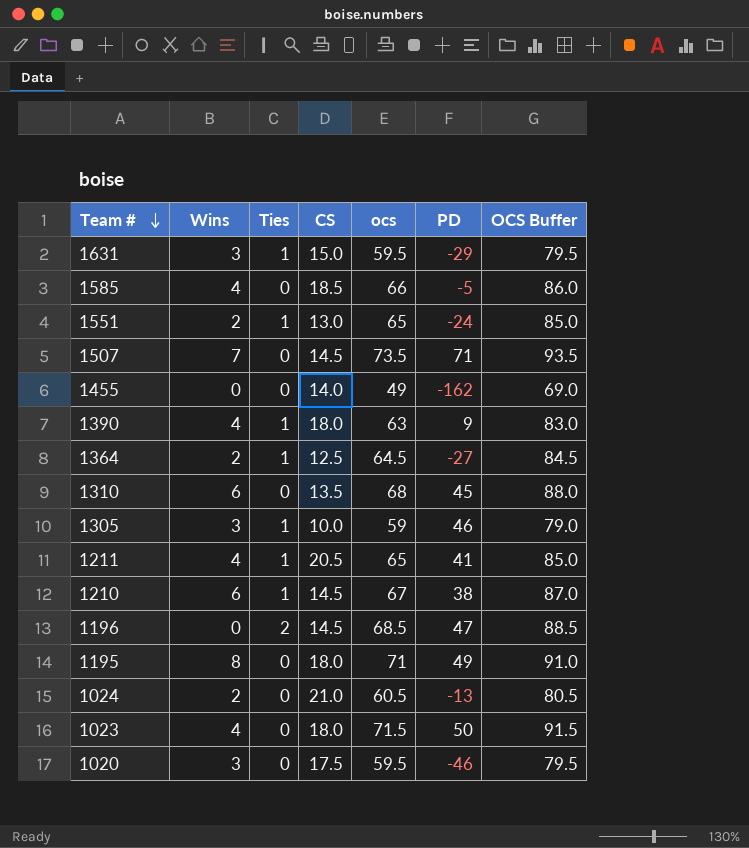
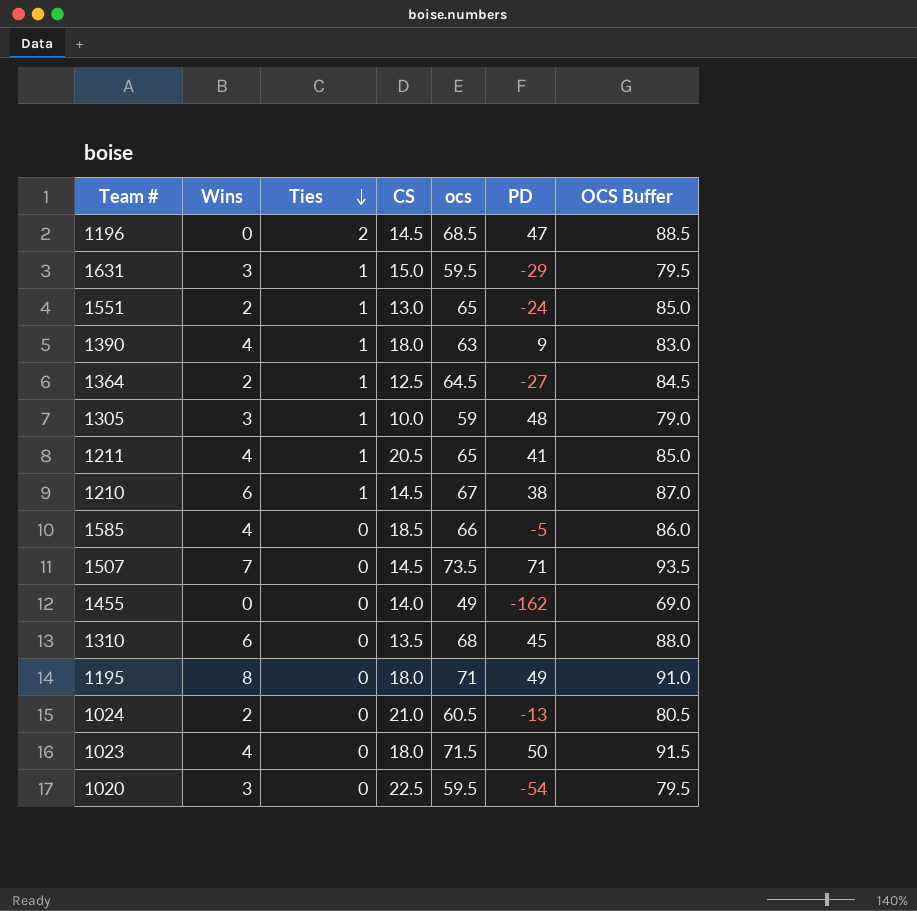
row order: Team # descending -> Ties descending
1305 | PD: 46 -> 48
1020 | CS: 17.5 -> 22.5
1020 | PD: -46 -> -54

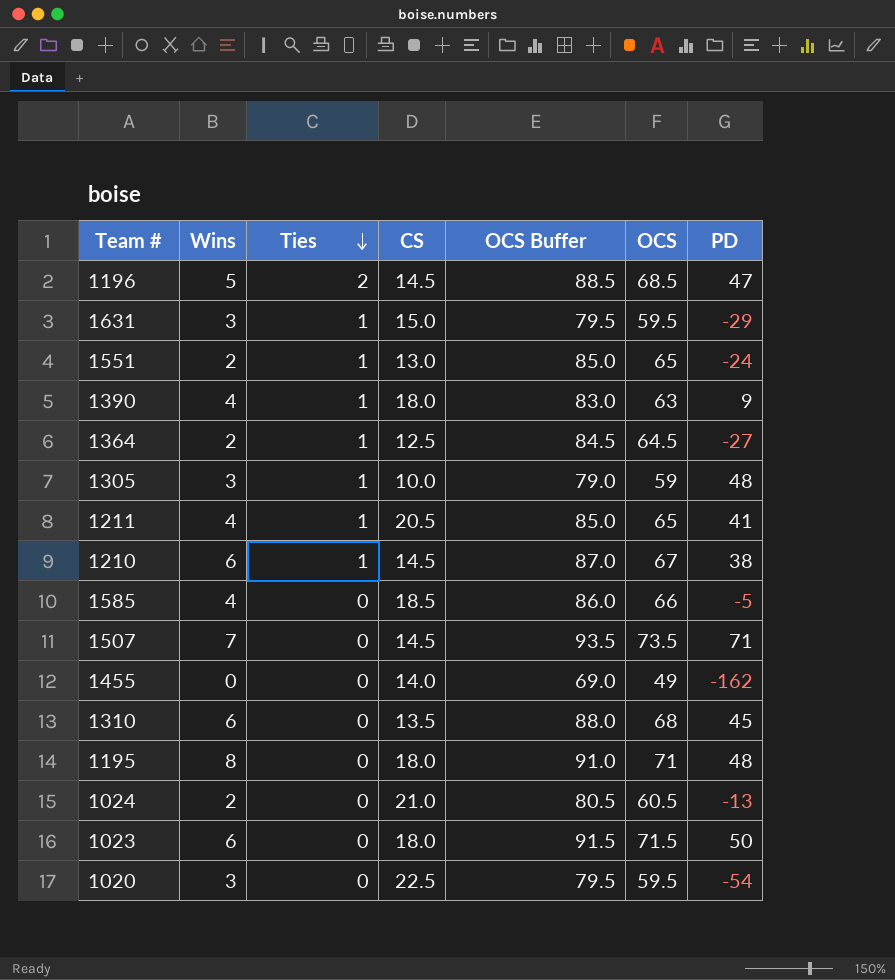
column OCS Buffer | position: 7 -> 5
column name: ocs -> OCS
1196 | Wins: 0 -> 5
1195 | PD: 49 -> 48
1023 | Wins: 4 -> 6

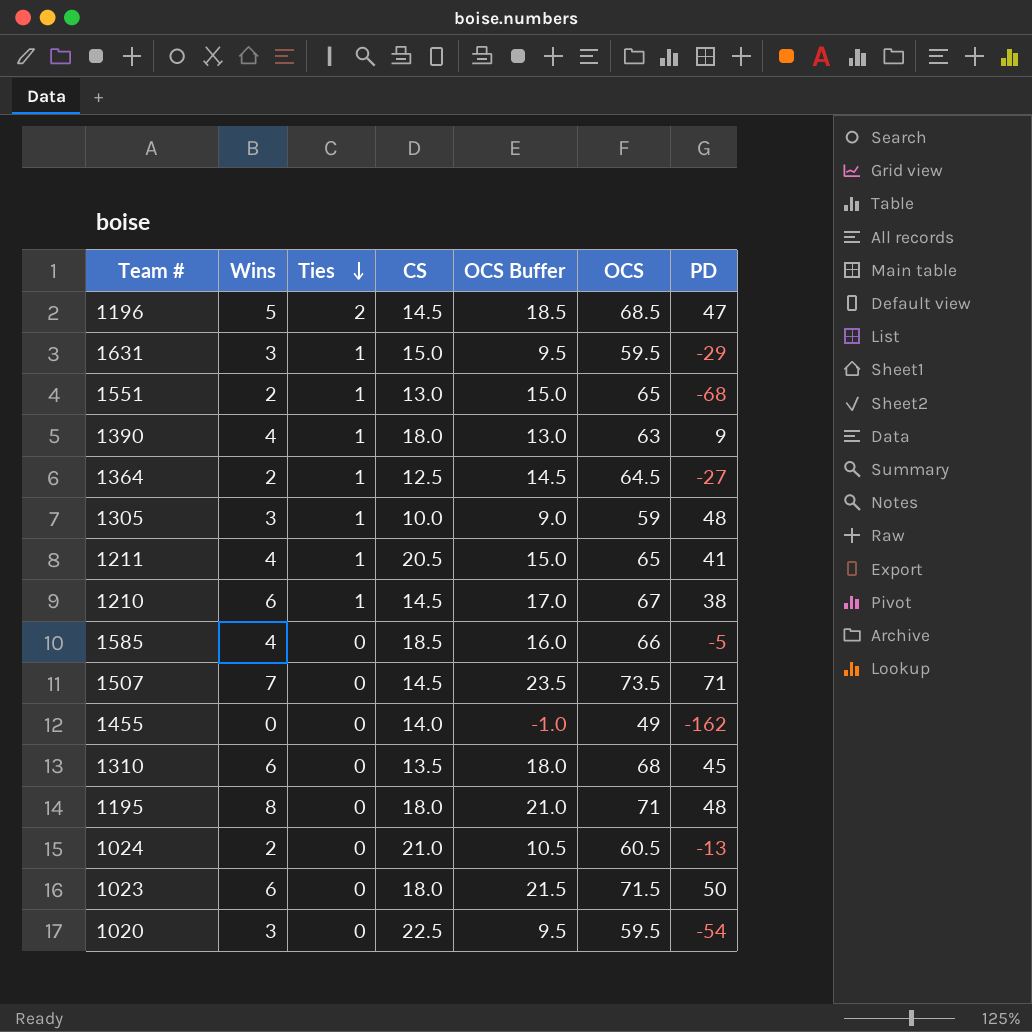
column OCS Buffer | formula: [OCS] + 20 -> [OCS] - 50
1551 | PD: -24 -> -68

